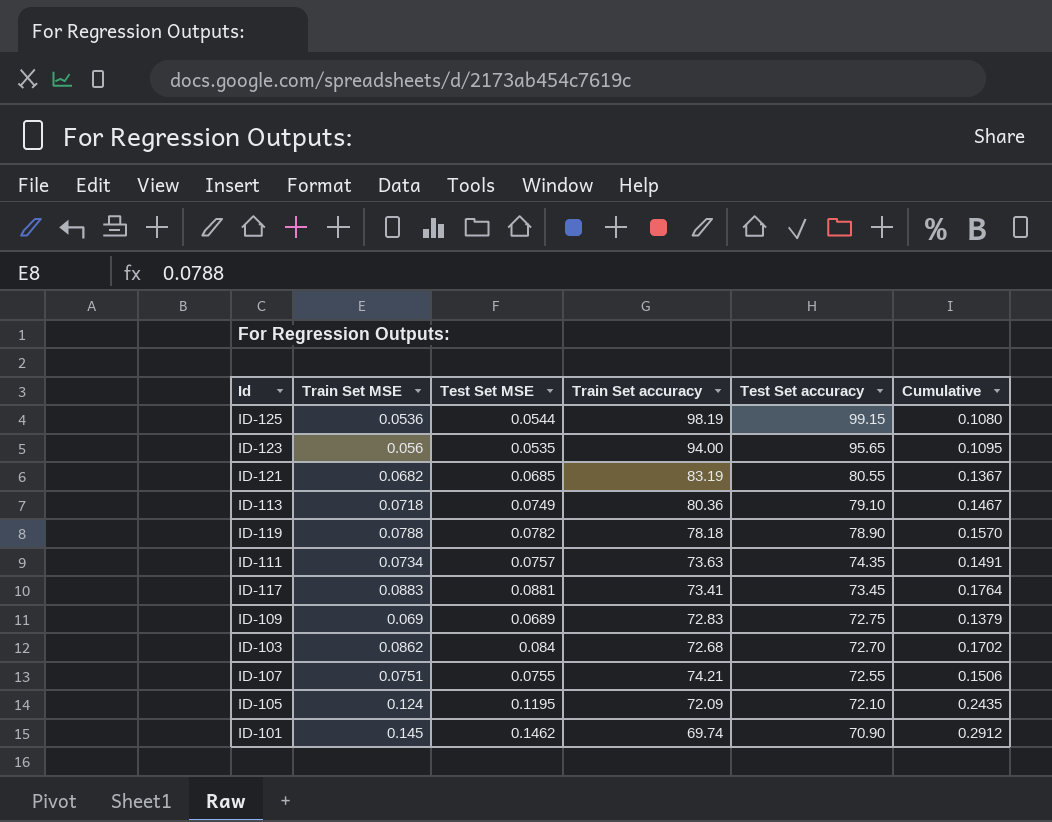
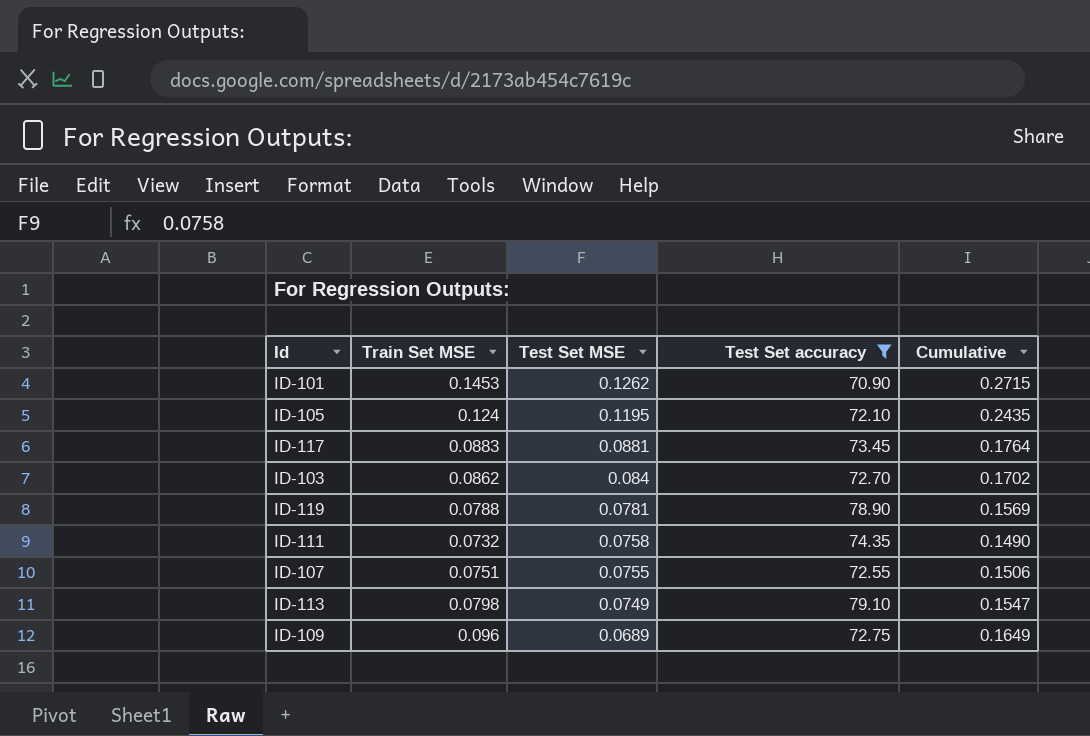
filter: none -> Test Set accuracy <= 79.10
row order: Test Set accuracy descending -> Test Set MSE descending
column Train Set accuracy | position: 4 -> none
ID-101 | Train Set MSE: 0.145 -> 0.1453
ID-101 | Test Set MSE: 0.1462 -> 0.1262
ID-101 | Cumulative: 0.2912 -> 0.2715
ID-119 | Test Set MSE: 0.0782 -> 0.0781
ID-119 | Cumulative: 0.1570 -> 0.1569
ID-111 | Train Set MSE: 0.0734 -> 0.0732
ID-111 | Test Set MSE: 0.0757 -> 0.0758
ID-111 | Cumulative: 0.1491 -> 0.1490
ID-113 | Train Set MSE: 0.0718 -> 0.0798
ID-113 | Cumulative: 0.1467 -> 0.1547
ID-109 | Train Set MSE: 0.069 -> 0.096
ID-109 | Cumulative: 0.1379 -> 0.1649

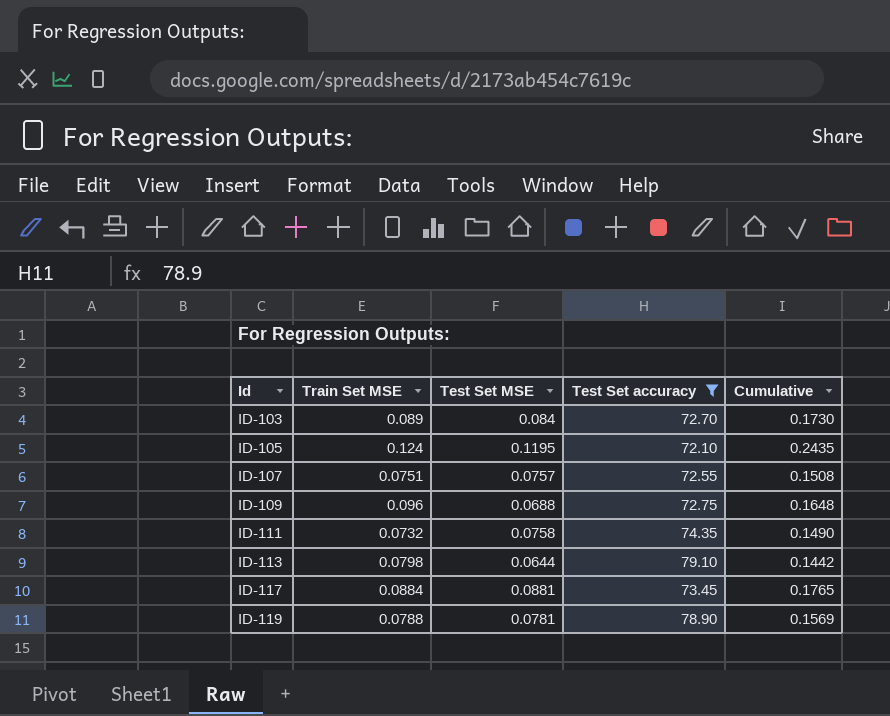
row order: Test Set MSE descending -> Id ascending
row ID-101: 0.1453 | 0.1262 | 70.90 | 0.2715 -> none
ID-103 | Train Set MSE: 0.0862 -> 0.089
ID-103 | Cumulative: 0.1702 -> 0.1730
ID-107 | Test Set MSE: 0.0755 -> 0.0757
ID-107 | Cumulative: 0.1506 -> 0.1508
ID-109 | Test Set MSE: 0.0689 -> 0.0688
ID-109 | Cumulative: 0.1649 -> 0.1648
ID-113 | Test Set MSE: 0.0749 -> 0.0644
ID-113 | Cumulative: 0.1547 -> 0.1442
ID-117 | Train Set MSE: 0.0883 -> 0.0884
ID-117 | Cumulative: 0.1764 -> 0.1765

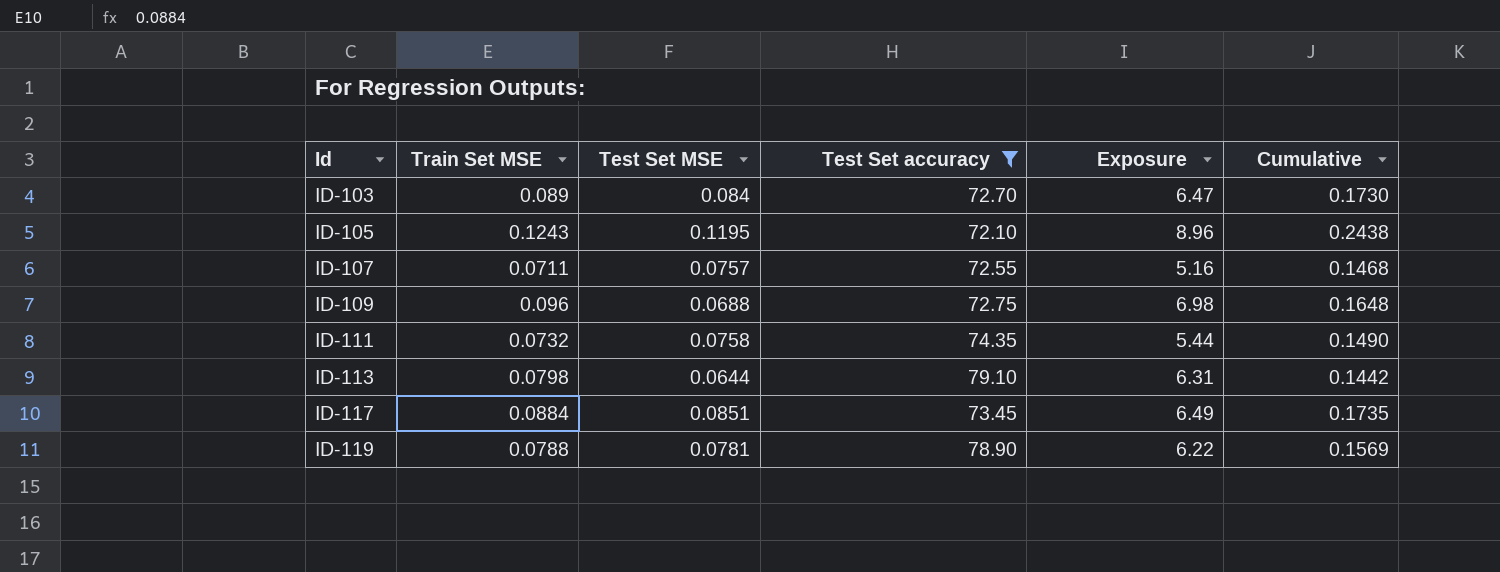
column Exposure | formula: none -> [Train Set MSE] * [Test Set accuracy]
ID-105 | Train Set MSE: 0.124 -> 0.1243
ID-105 | Cumulative: 0.2435 -> 0.2438
ID-107 | Train Set MSE: 0.0751 -> 0.0711
ID-107 | Cumulative: 0.1508 -> 0.1468
ID-117 | Test Set MSE: 0.0881 -> 0.0851
ID-117 | Cumulative: 0.1765 -> 0.1735

